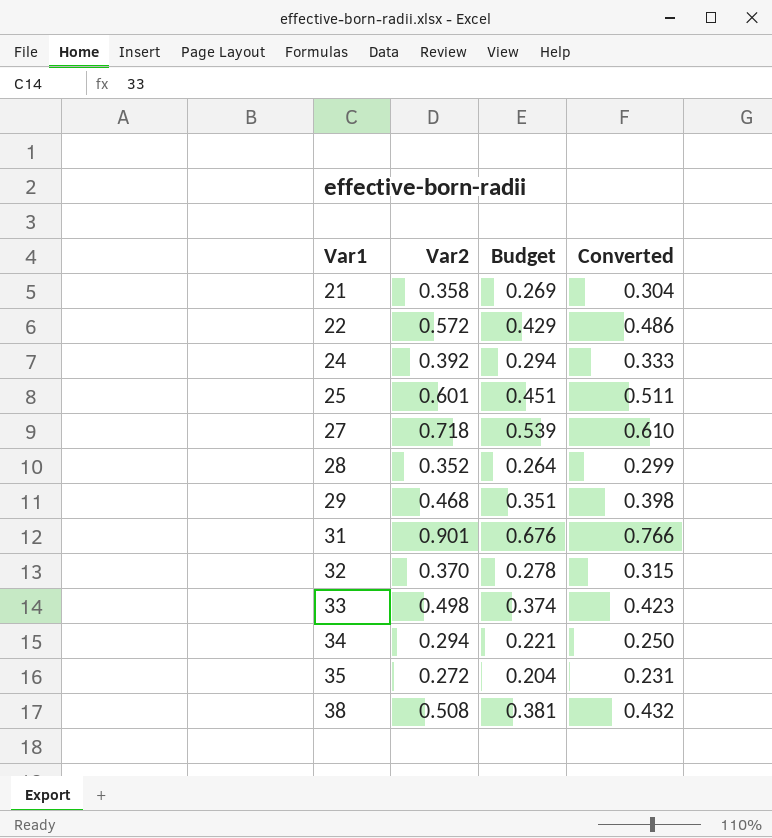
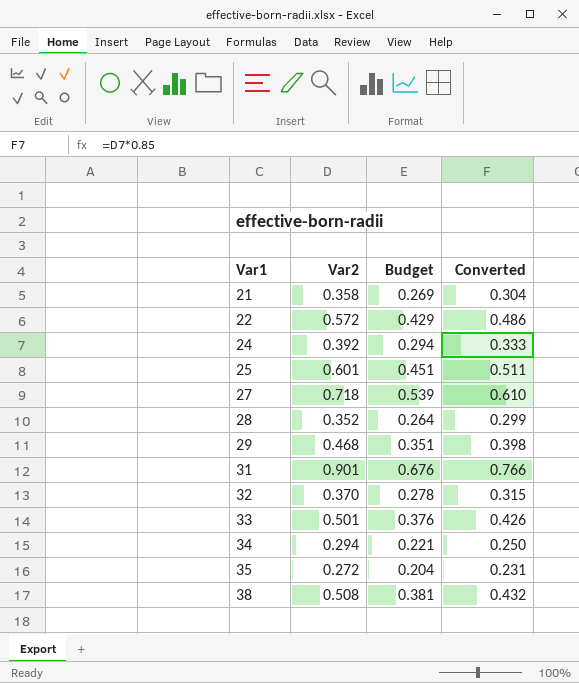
33 | Var2: 0.498 -> 0.501
33 | Budget: 0.374 -> 0.376
33 | Converted: 0.423 -> 0.426

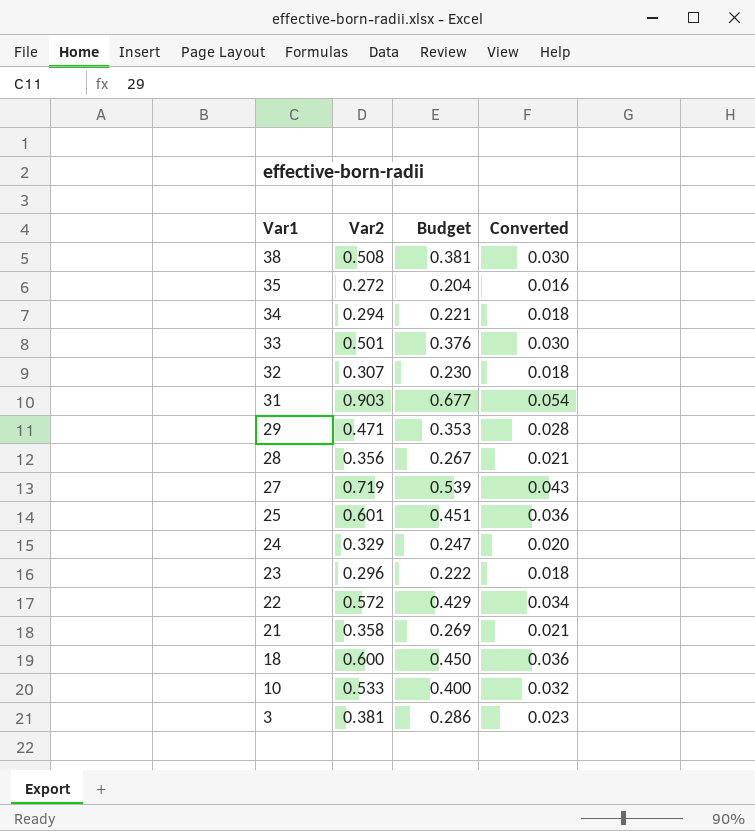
row order: Var1 ascending -> Var1 descending
column Converted | formula: [Var2] * 0.85 -> [Var2] * 0.06
32 | Var2: 0.370 -> 0.307
32 | Budget: 0.278 -> 0.230
31 | Var2: 0.901 -> 0.903
31 | Budget: 0.676 -> 0.677
29 | Var2: 0.468 -> 0.471
29 | Budget: 0.351 -> 0.353
28 | Var2: 0.352 -> 0.356
28 | Budget: 0.264 -> 0.267
27 | Var2: 0.718 -> 0.719
24 | Var2: 0.392 -> 0.329
24 | Budget: 0.294 -> 0.247
row 23: none -> 0.296 | 0.222 | 0.018
row 18: none -> 0.600 | 0.450 | 0.036
row 10: none -> 0.533 | 0.400 | 0.032
row 3: none -> 0.381 | 0.286 | 0.023

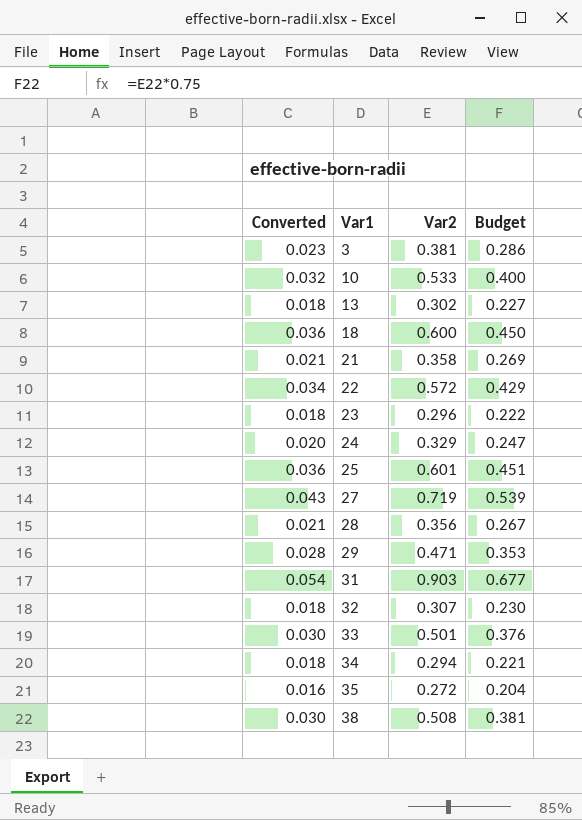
row order: Var1 descending -> Var1 ascending
column Converted | position: 4 -> 1
row 13: none -> 0.018 | 0.302 | 0.227

